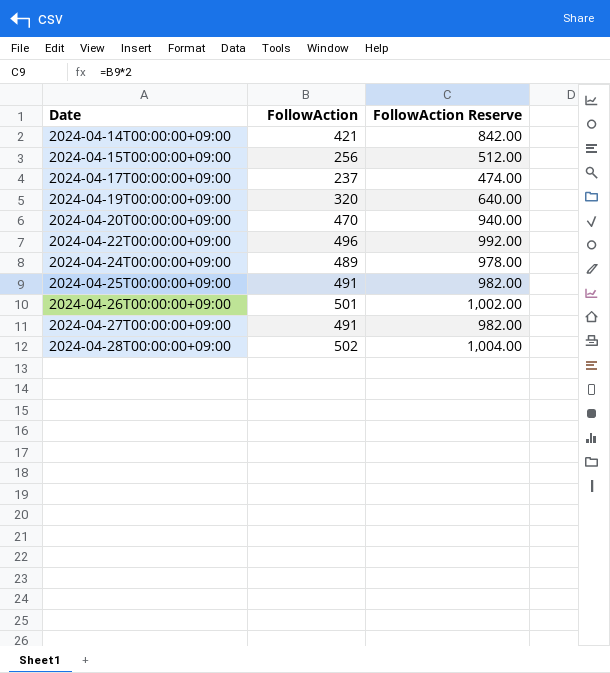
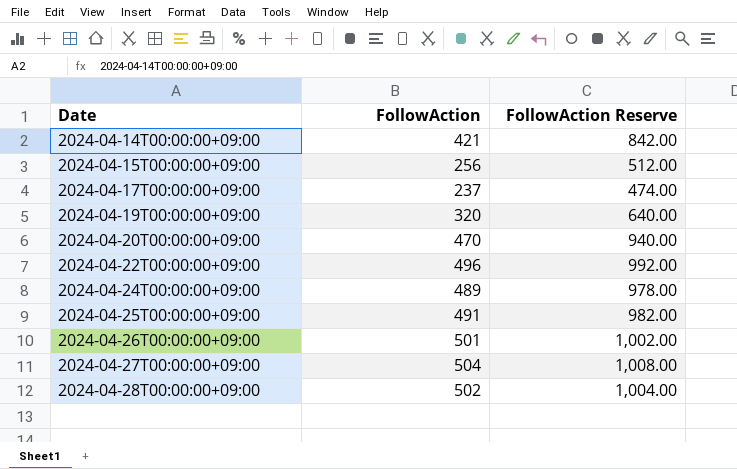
2024-04-27T00:00:00+09:00 | FollowAction: 491 -> 504
2024-04-27T00:00:00+09:00 | FollowAction Reserve: 982.00 -> 1,008.00

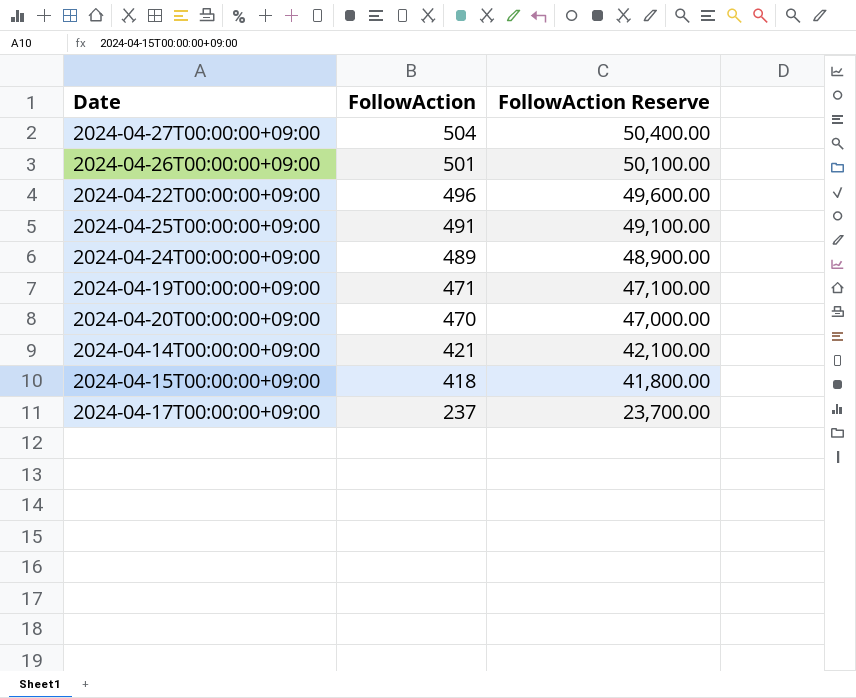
row order: Date ascending -> FollowAction descending
column FollowAction Reserve | formula: [FollowAction] * 2 -> [FollowAction] * 100
row 2024-04-28T00:00:00+09:00: 502 | 1,004.00 -> none
2024-04-19T00:00:00+09:00 | FollowAction: 320 -> 471
2024-04-15T00:00:00+09:00 | FollowAction: 256 -> 418

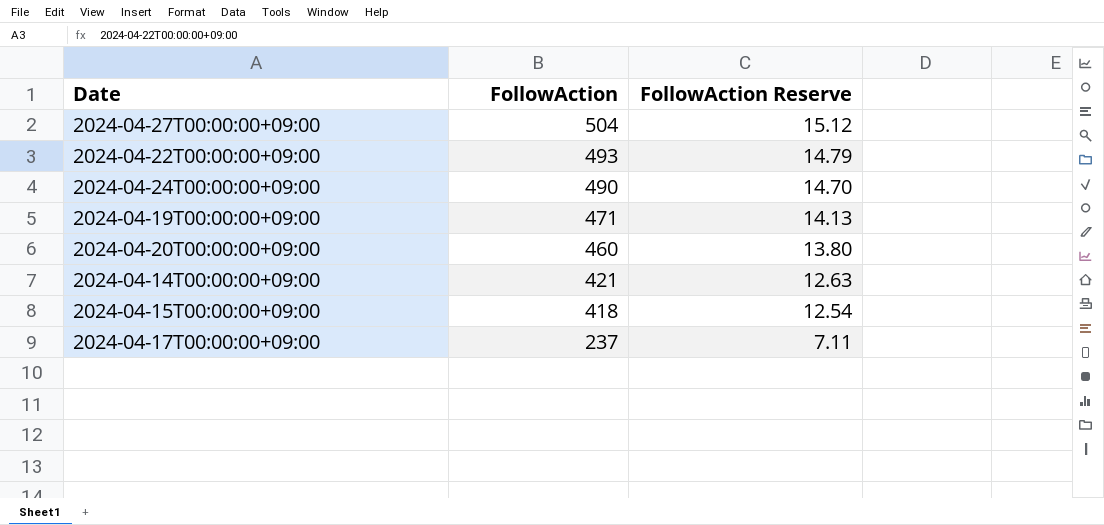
column FollowAction Reserve | formula: [FollowAction] * 100 -> [FollowAction] * 0.03
row 2024-04-26T00:00:00+09:00: 501 | 50,100.00 -> none
row 2024-04-25T00:00:00+09:00: 491 | 49,100.00 -> none
2024-04-22T00:00:00+09:00 | FollowAction: 496 -> 493
2024-04-24T00:00:00+09:00 | FollowAction: 489 -> 490
2024-04-20T00:00:00+09:00 | FollowAction: 470 -> 460

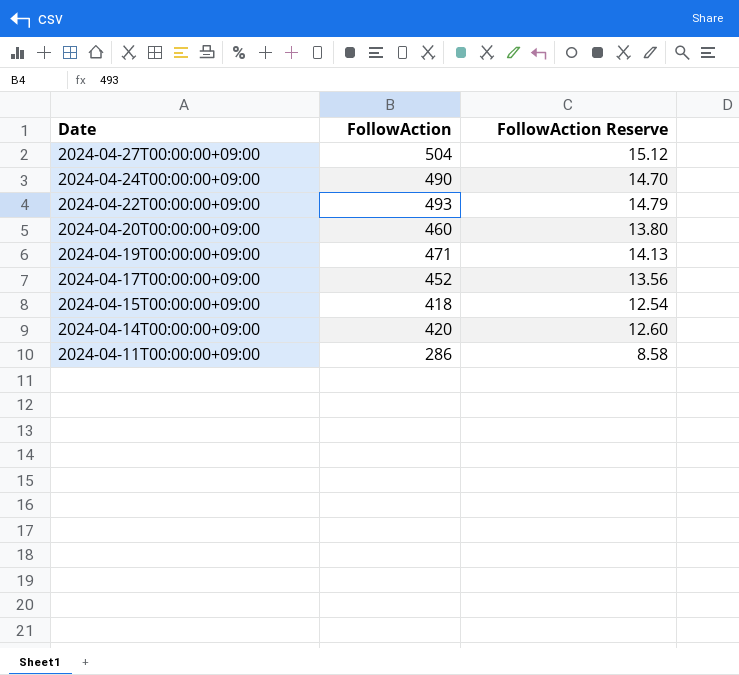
row order: FollowAction descending -> Date descending
2024-04-17T00:00:00+09:00 | FollowAction: 237 -> 452
2024-04-17T00:00:00+09:00 | FollowAction Reserve: 7.11 -> 13.56
2024-04-14T00:00:00+09:00 | FollowAction: 421 -> 420
2024-04-14T00:00:00+09:00 | FollowAction Reserve: 12.63 -> 12.60
row 2024-04-11T00:00:00+09:00: none -> 286 | 8.58

